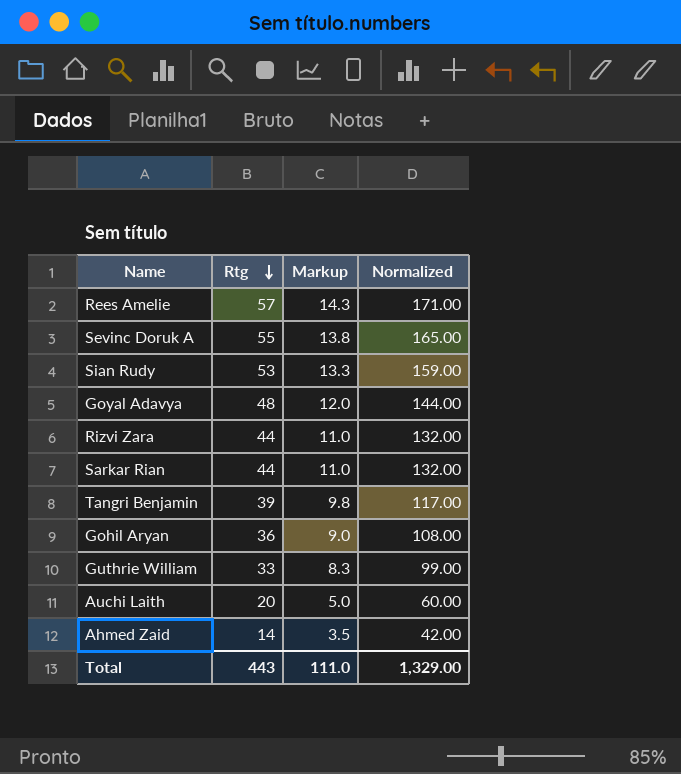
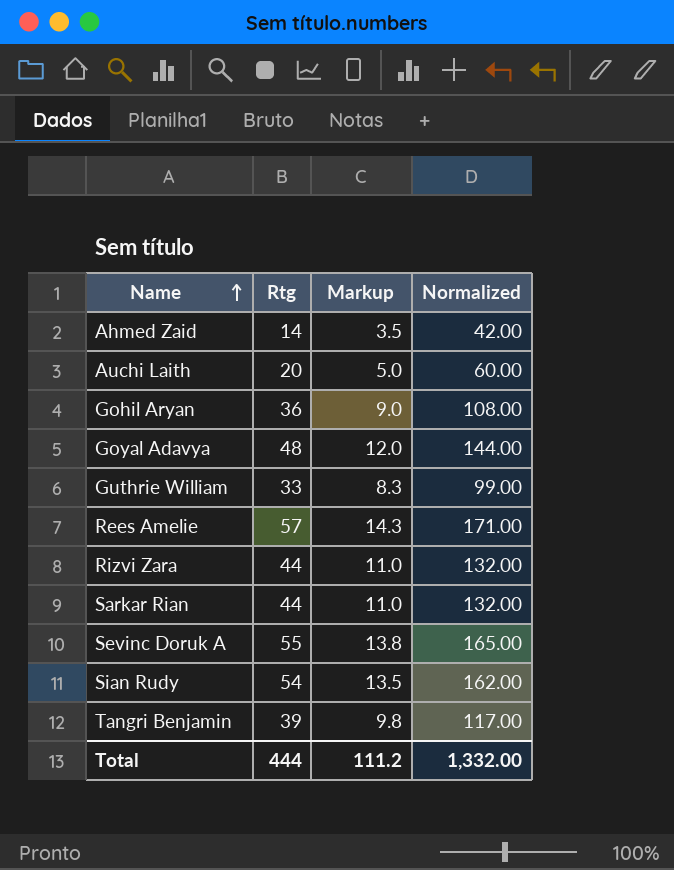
row order: Rtg descending -> Name ascending
Sian Rudy | Rtg: 53 -> 54
Sian Rudy | Markup: 13.3 -> 13.5
Sian Rudy | Normalized: 159.00 -> 162.00
Total | Rtg: 443 -> 444
Total | Markup: 111.0 -> 111.2
Total | Normalized: 1,329.00 -> 1,332.00

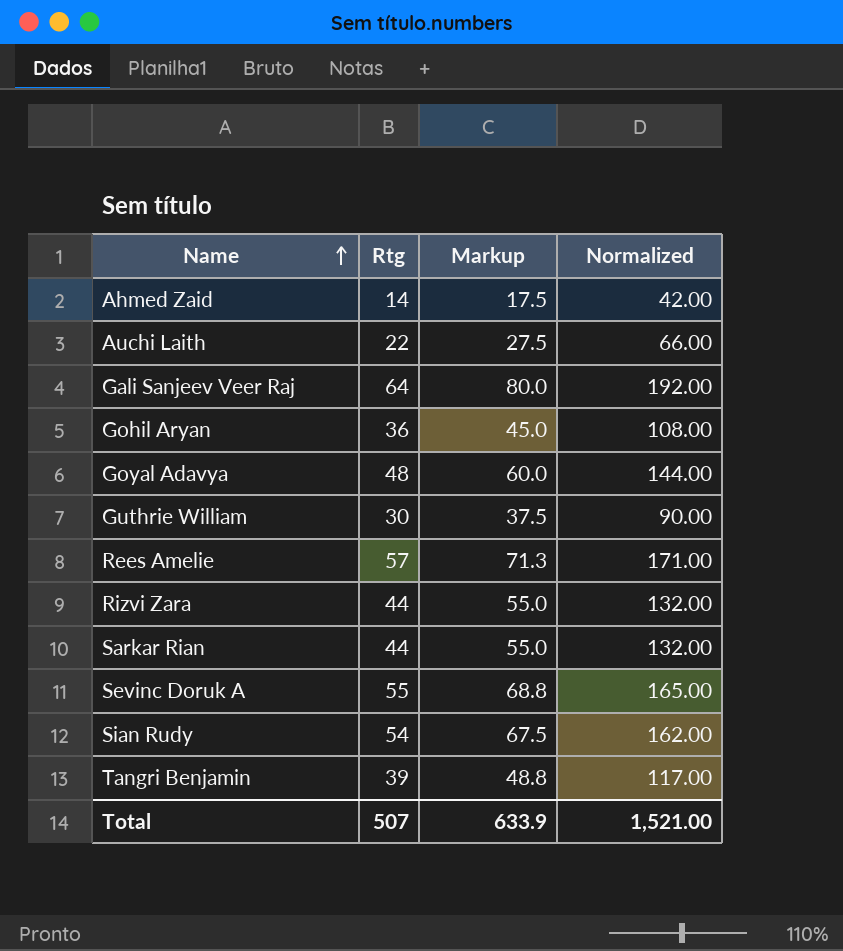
column Markup | formula: [Rtg] * 0.25 -> [Rtg] * 1.25
Auchi Laith | Rtg: 20 -> 22
Auchi Laith | Normalized: 60.00 -> 66.00
row Gali Sanjeev Veer Raj: none -> 64 | 80.0 | 192.00
Guthrie William | Rtg: 33 -> 30
Guthrie William | Normalized: 99.00 -> 90.00
Total | Rtg: 444 -> 507
Total | Markup: 111.2 -> 633.9
Total | Normalized: 1,332.00 -> 1,521.00

